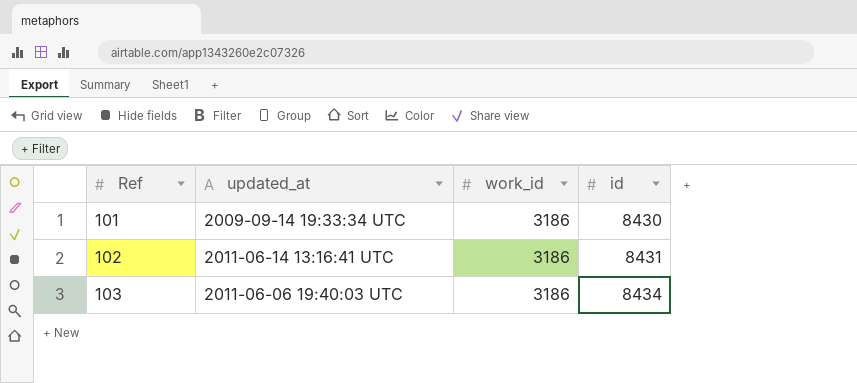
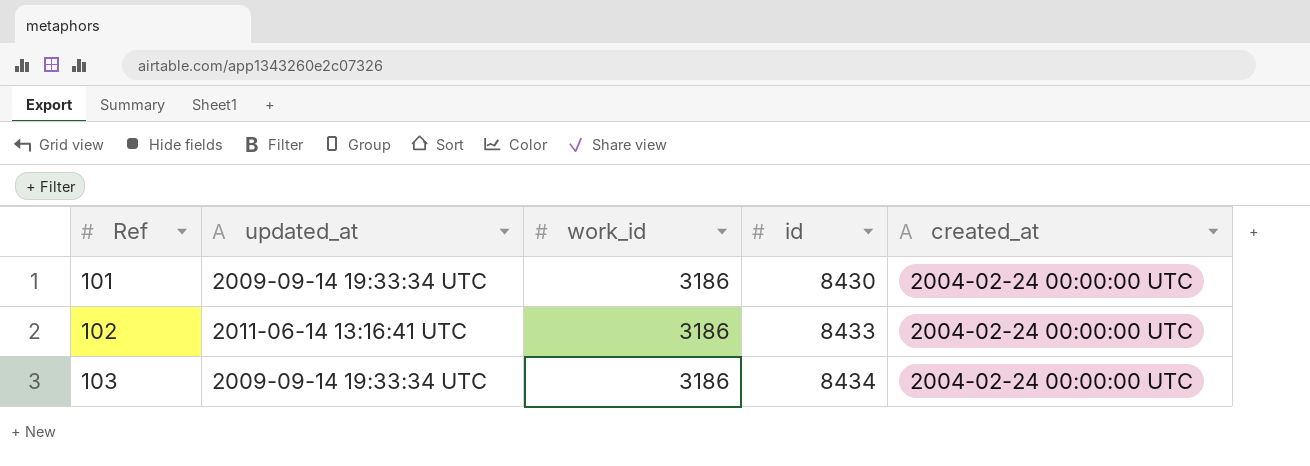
column created_at | position: none -> 5
102 | id: 8431 -> 8433
103 | updated_at: 2011-06-06 19:40:03 UTC -> 2009-09-14 19:33:34 UTC

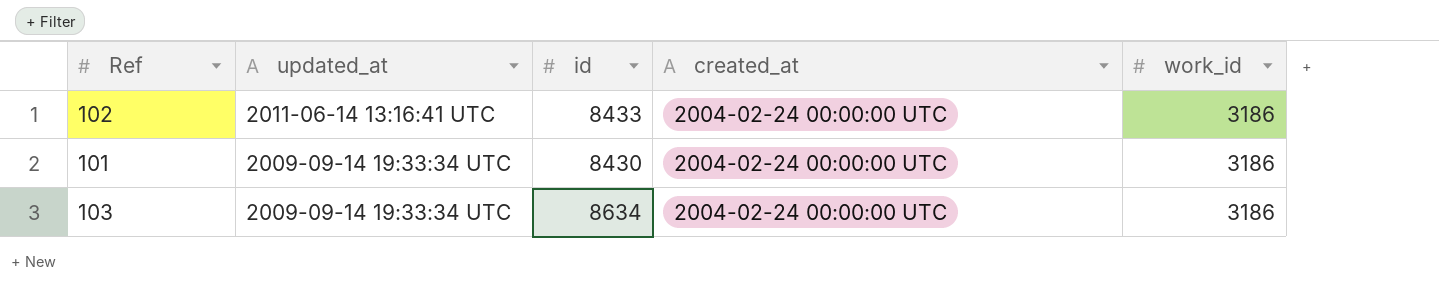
row order: Ref ascending -> updated_at descending
column work_id | position: 3 -> 5
103 | id: 8434 -> 8634

